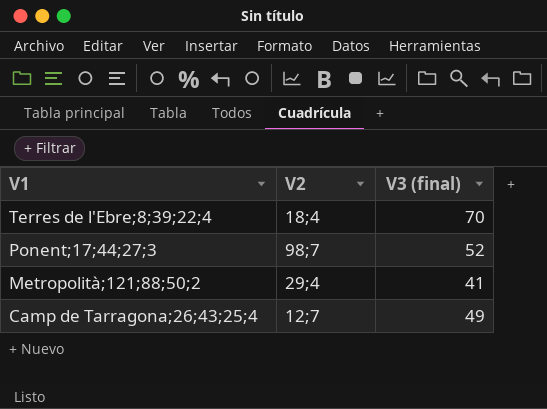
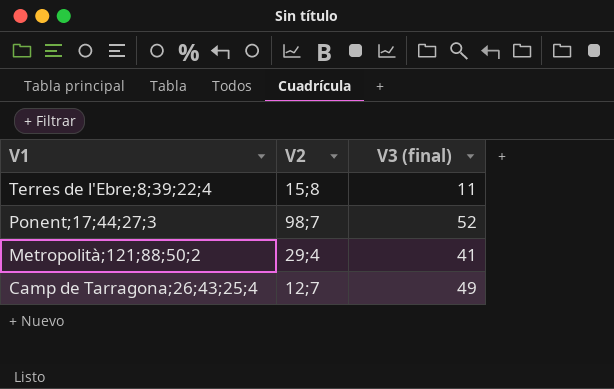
Terres de l'Ebre;8;39;22;4 | V2: 18;4 -> 15;8
Terres de l'Ebre;8;39;22;4 | V3 (final): 70 -> 11

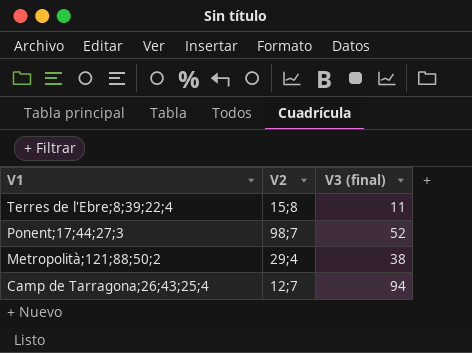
Metropolità;121;88;50;2 | V3 (final): 41 -> 38
Camp de Tarragona;26;43;25;4 | V3 (final): 49 -> 94

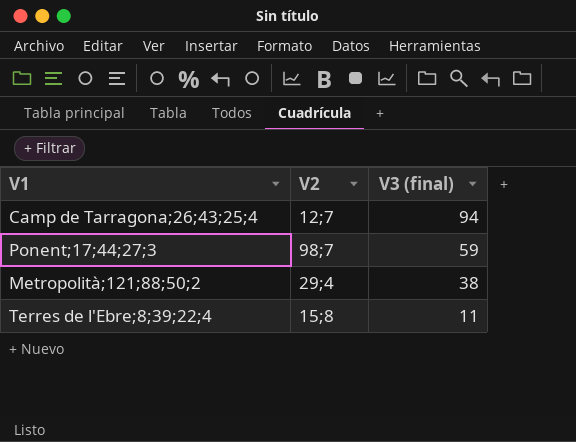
row order: V1 descending -> V3 (final) descending
Ponent;17;44;27;3 | V3 (final): 52 -> 59

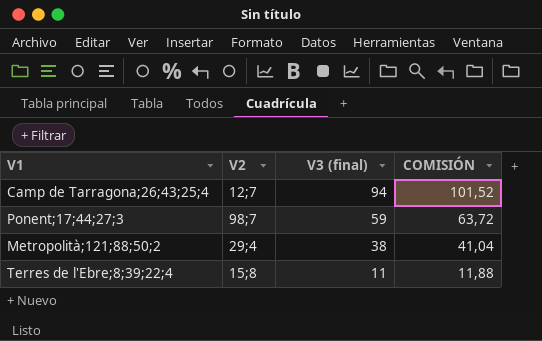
column COMISIÓN | formula: none -> [V3 (final)] * 1,08

